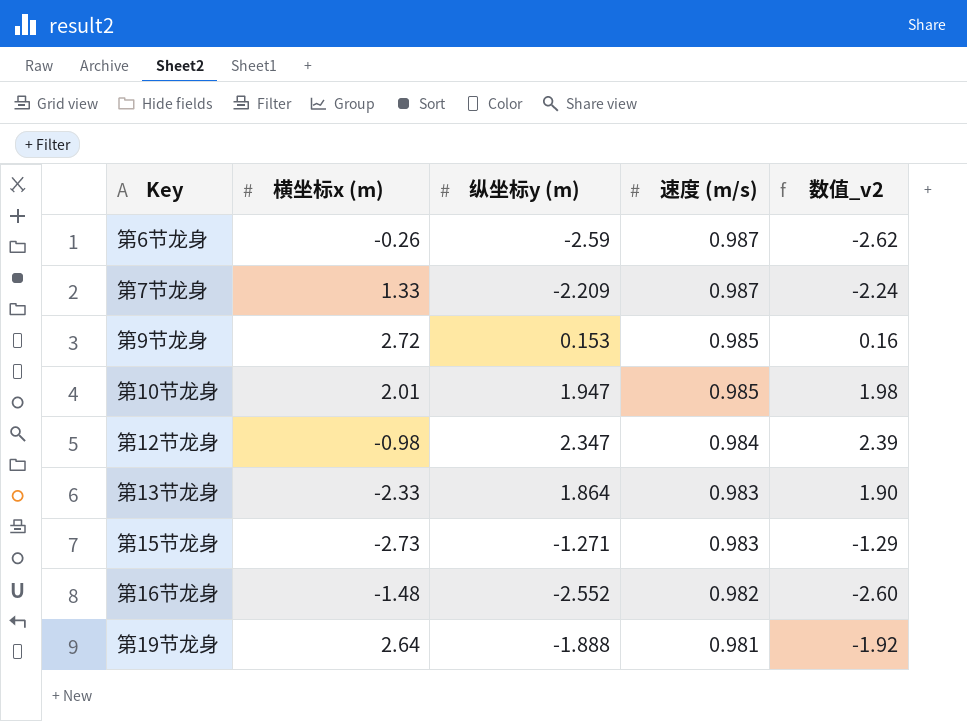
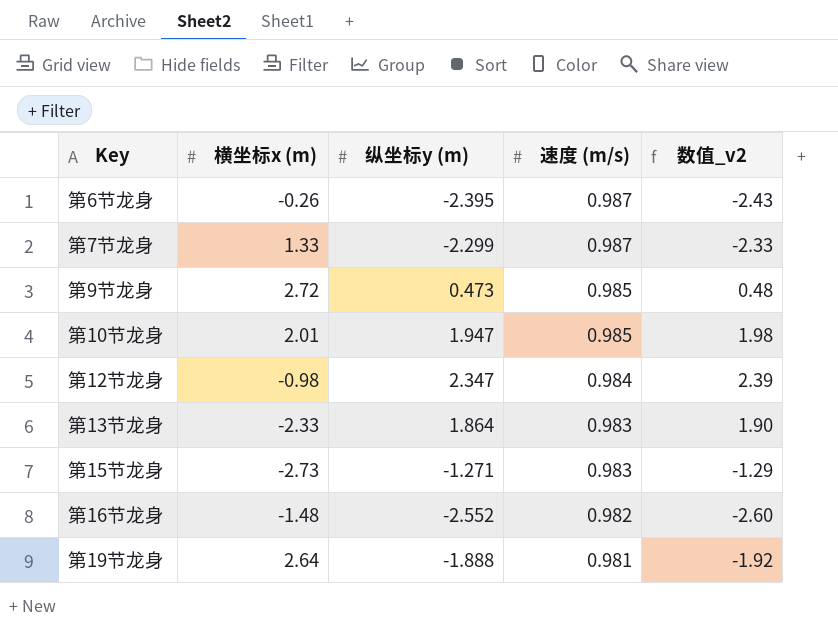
第6节龙身 | 纵坐标y (m): -2.59 -> -2.395
第6节龙身 | 数值_v2: -2.62 -> -2.43
第7节龙身 | 纵坐标y (m): -2.209 -> -2.299
第7节龙身 | 数值_v2: -2.24 -> -2.33
第9节龙身 | 纵坐标y (m): 0.153 -> 0.473
第9节龙身 | 数值_v2: 0.16 -> 0.48

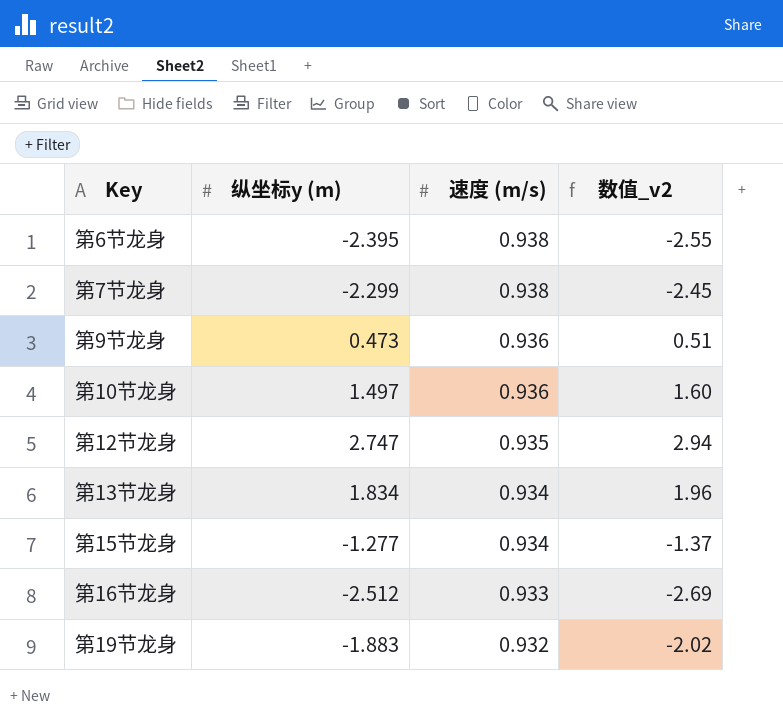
column 横坐标x (m) | position: 2 -> none
第6节龙身 | 速度 (m/s): 0.987 -> 0.938
第6节龙身 | 数值_v2: -2.43 -> -2.55
第7节龙身 | 速度 (m/s): 0.987 -> 0.938
第7节龙身 | 数值_v2: -2.33 -> -2.45
第9节龙身 | 速度 (m/s): 0.985 -> 0.936
第9节龙身 | 数值_v2: 0.48 -> 0.51
第10节龙身 | 纵坐标y (m): 1.947 -> 1.497
第10节龙身 | 速度 (m/s): 0.985 -> 0.936
第10节龙身 | 数值_v2: 1.98 -> 1.60
第12节龙身 | 纵坐标y (m): 2.347 -> 2.747
第12节龙身 | 速度 (m/s): 0.984 -> 0.935
第12节龙身 | 数值_v2: 2.39 -> 2.94
第13节龙身 | 纵坐标y (m): 1.864 -> 1.834
第13节龙身 | 速度 (m/s): 0.983 -> 0.934
第13节龙身 | 数值_v2: 1.90 -> 1.96
第15节龙身 | 纵坐标y (m): -1.271 -> -1.277
第15节龙身 | 速度 (m/s): 0.983 -> 0.934
第15节龙身 | 数值_v2: -1.29 -> -1.37
第16节龙身 | 纵坐标y (m): -2.552 -> -2.512
第16节龙身 | 速度 (m/s): 0.982 -> 0.933
第16节龙身 | 数值_v2: -2.60 -> -2.69
第19节龙身 | 纵坐标y (m): -1.888 -> -1.883
第19节龙身 | 速度 (m/s): 0.981 -> 0.932
第19节龙身 | 数值_v2: -1.92 -> -2.02

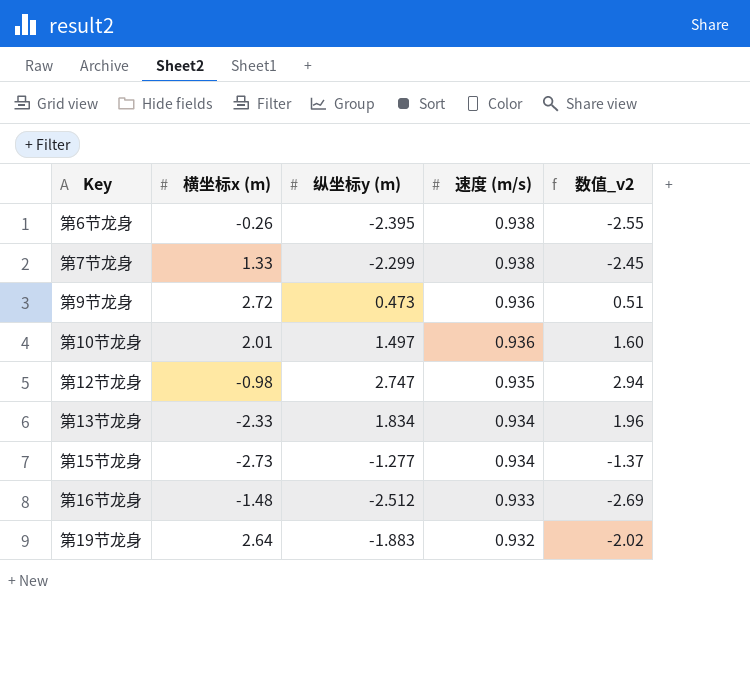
column 横坐标x (m) | position: none -> 2

